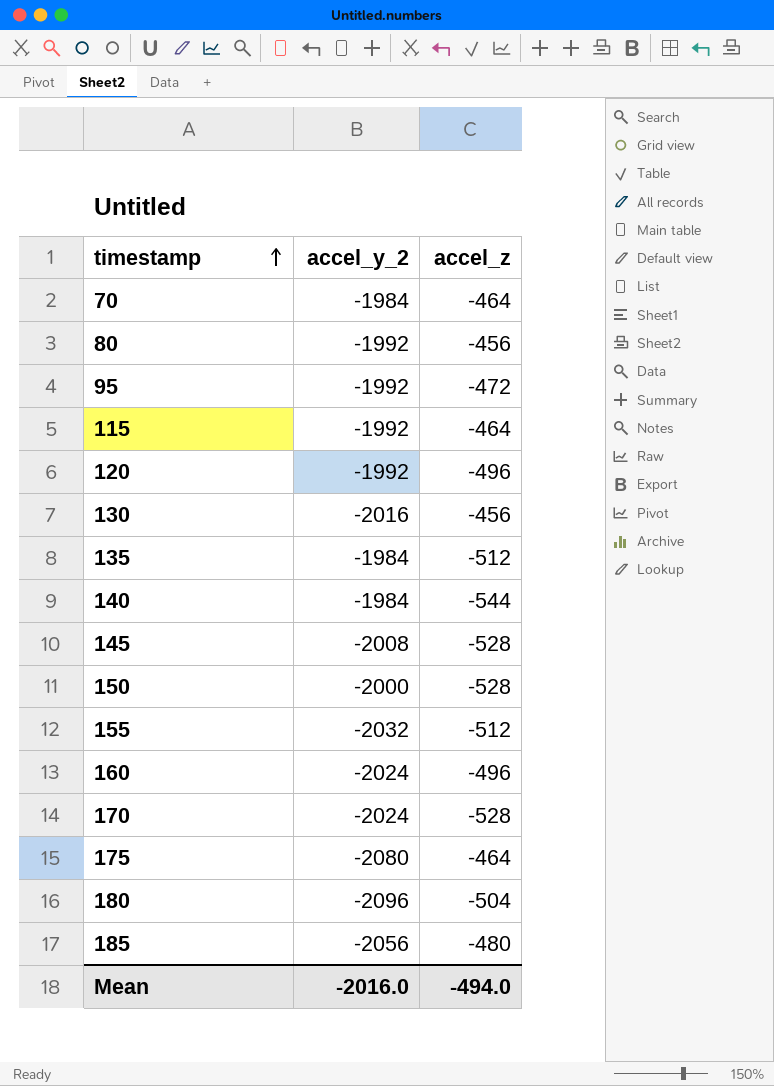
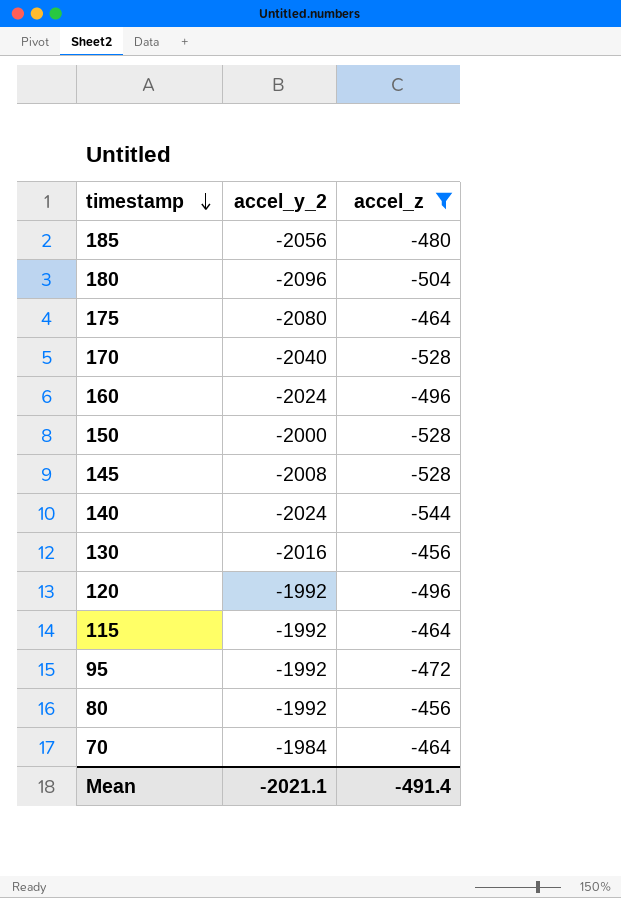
filter: none -> accel_z != -512
row order: timestamp ascending -> timestamp descending
170 | accel_y_2: -2024 -> -2040
140 | accel_y_2: -1984 -> -2024
Mean | accel_y_2: -2016.0 -> -2021.1
Mean | accel_z: -494.0 -> -491.4

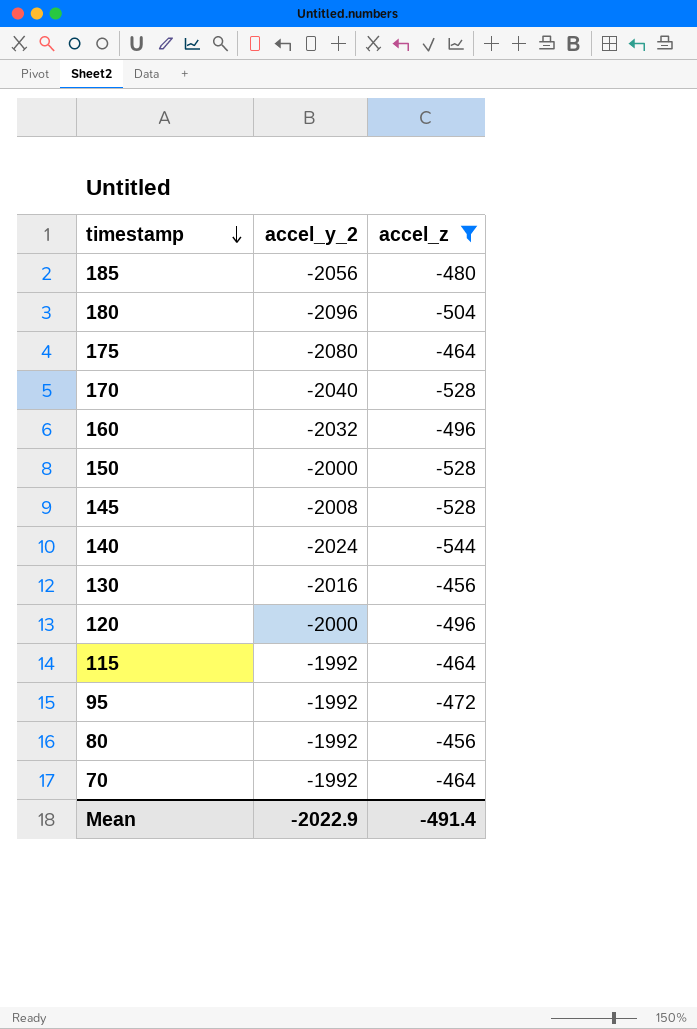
160 | accel_y_2: -2024 -> -2032
120 | accel_y_2: -1992 -> -2000
70 | accel_y_2: -1984 -> -1992
Mean | accel_y_2: -2021.1 -> -2022.9

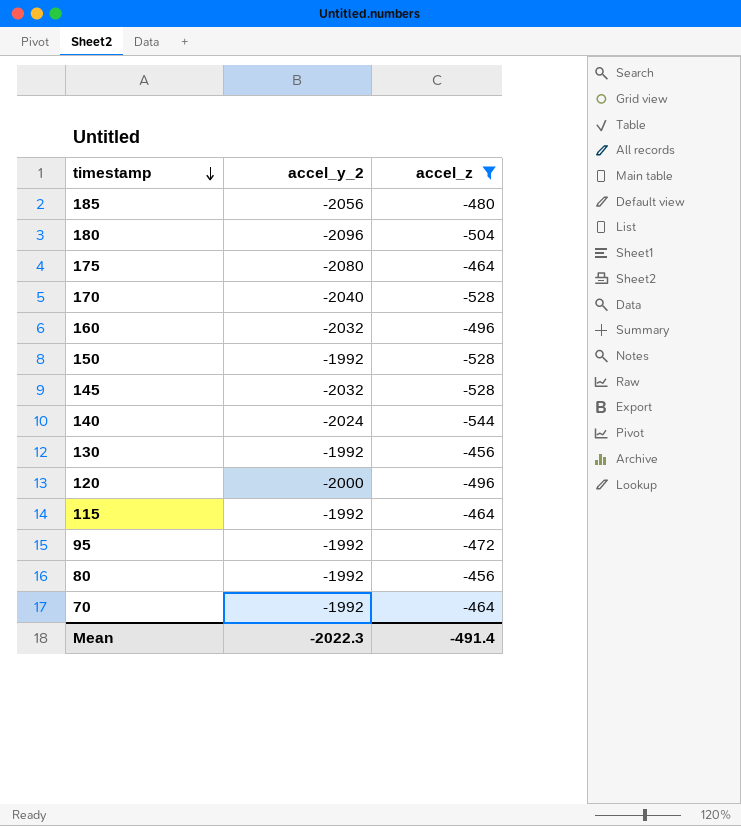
150 | accel_y_2: -2000 -> -1992
145 | accel_y_2: -2008 -> -2032
130 | accel_y_2: -2016 -> -1992
Mean | accel_y_2: -2022.9 -> -2022.3

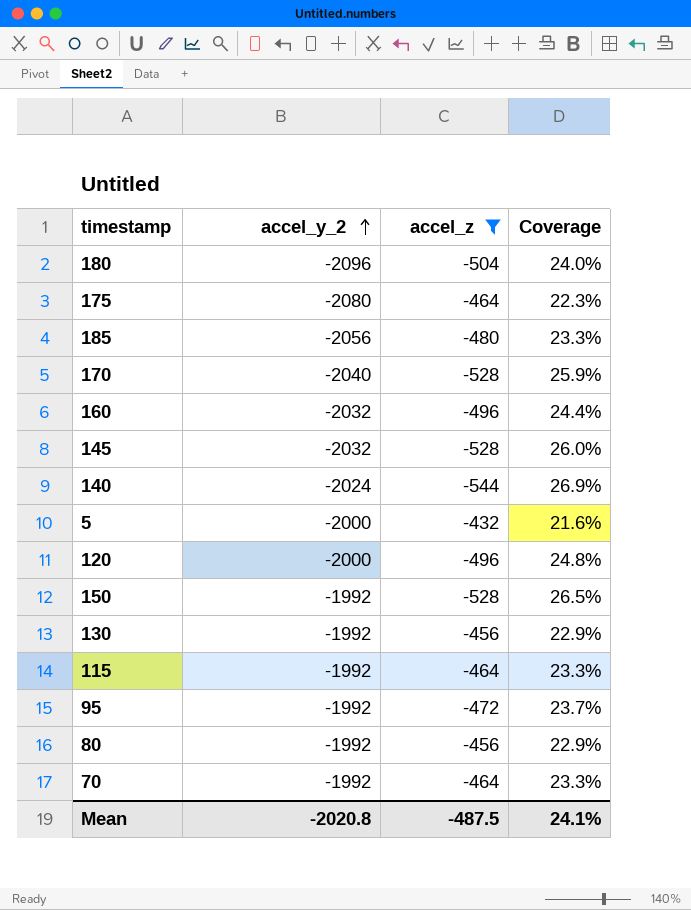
row order: timestamp descending -> accel_y_2 ascending
column Coverage | formula: none -> [accel_z] / [accel_y_2]
row 5: none -> -2000 | -432 | 21.6%
Mean | accel_y_2: -2022.3 -> -2020.8
Mean | accel_z: -491.4 -> -487.5

